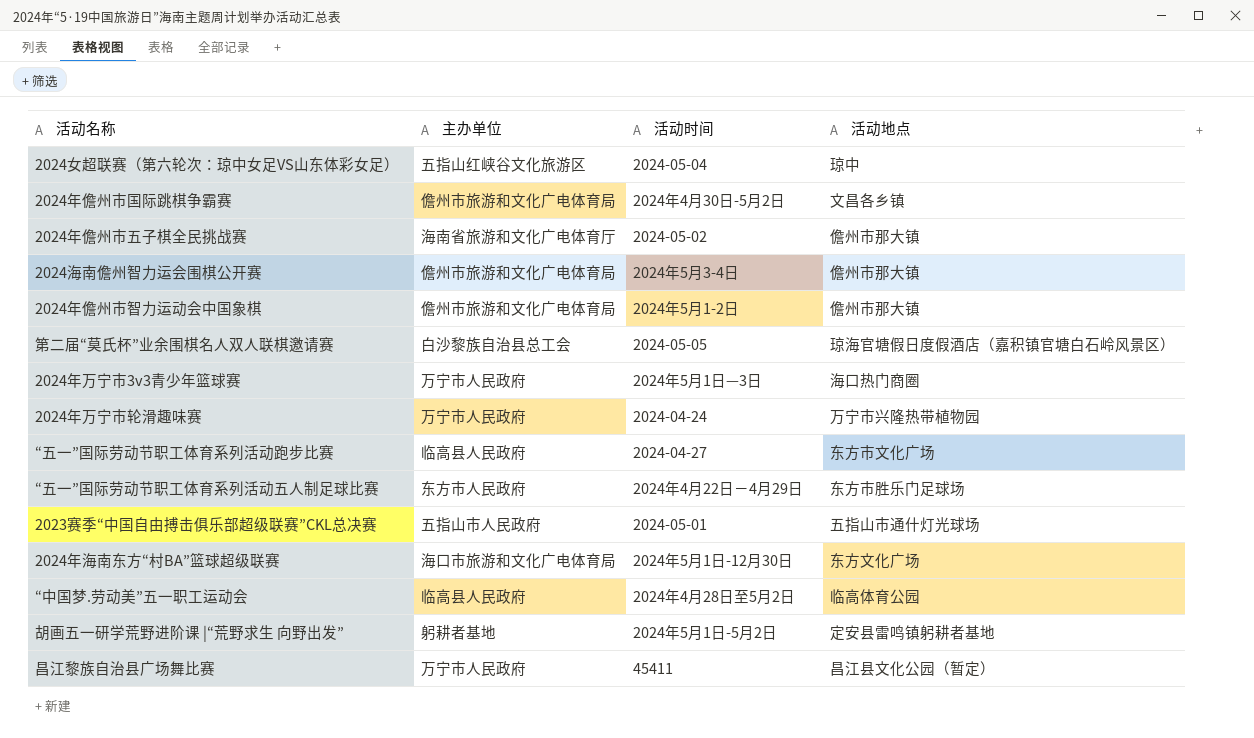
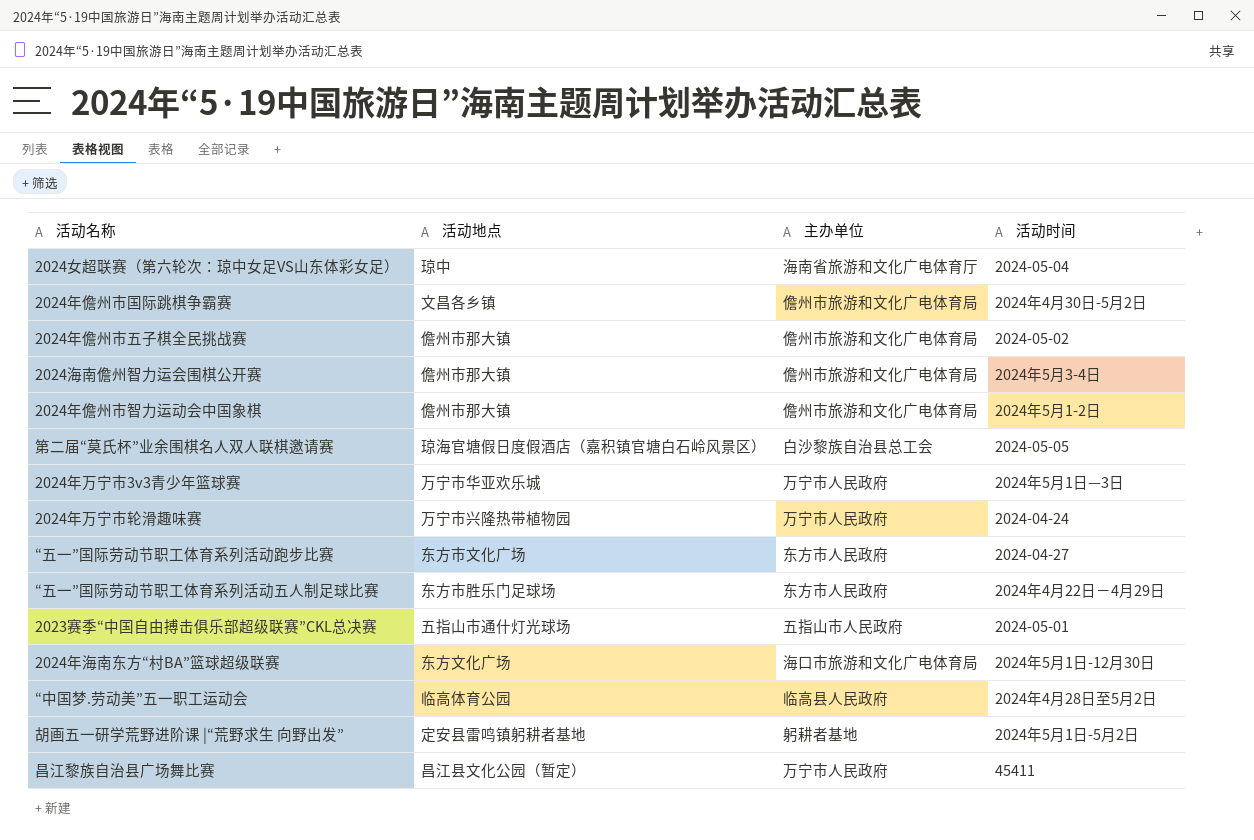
column 活动地点 | position: 4 -> 2
2024女超联赛（第六轮次：琼中女足VS山东体彩女足） | 主办单位: 五指山红峡谷文化旅游区 -> 海南省旅游和文化广电体育厅
2024年儋州市五子棋全民挑战赛 | 主办单位: 海南省旅游和文化广电体育厅 -> 儋州市旅游和文化广电体育局
2024年万宁市3v3青少年篮球赛 | 活动地点: 海口热门商圈 -> 万宁市华亚欢乐城
“五一”国际劳动节职工体育系列活动跑步比赛 | 主办单位: 临高县人民政府 -> 东方市人民政府

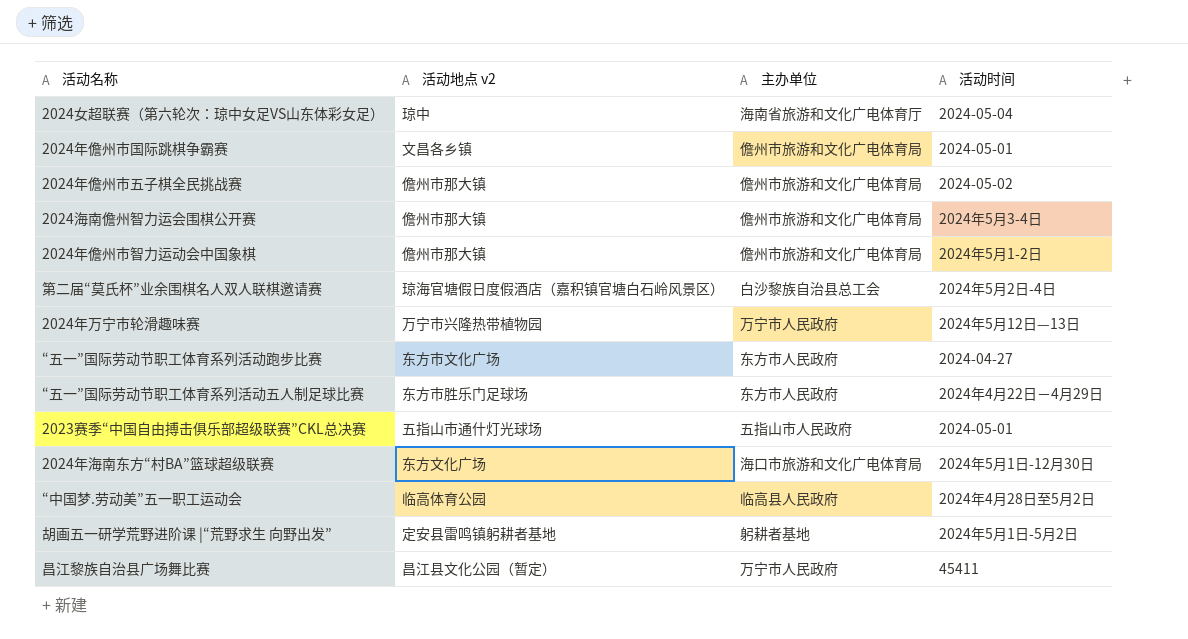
column name: 活动地点 -> 活动地点 v2
row 2024年万宁市3v3青少年篮球赛: 万宁市华亚欢乐城 | 万宁市人民政府 | 2024年5月1日—3日 -> none
2024年儋州市国际跳棋争霸赛 | 活动时间: 2024年4月30日-5月2日 -> 2024-05-01
第二届“莫氏杯”业余围棋名人双人联棋邀请赛 | 活动时间: 2024-05-05 -> 2024年5月2日-4日
2024年万宁市轮滑趣味赛 | 活动时间: 2024-04-24 -> 2024年5月12日—13日

